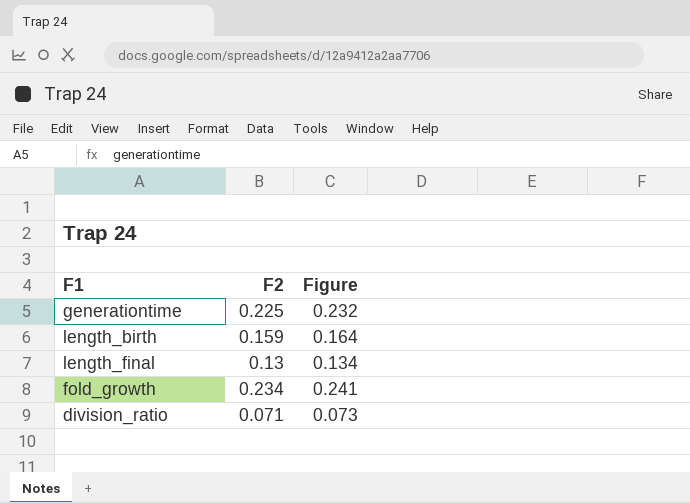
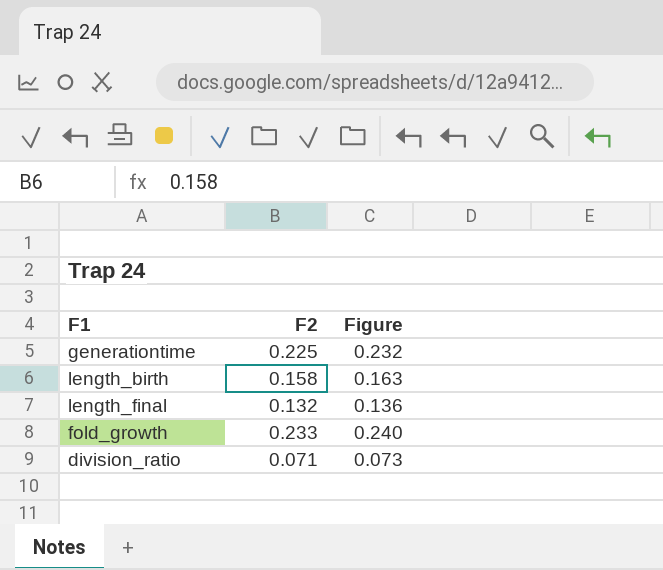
length_birth | F2: 0.159 -> 0.158
length_birth | Figure: 0.164 -> 0.163
length_final | F2: 0.13 -> 0.132
length_final | Figure: 0.134 -> 0.136
fold_growth | F2: 0.234 -> 0.233
fold_growth | Figure: 0.241 -> 0.240

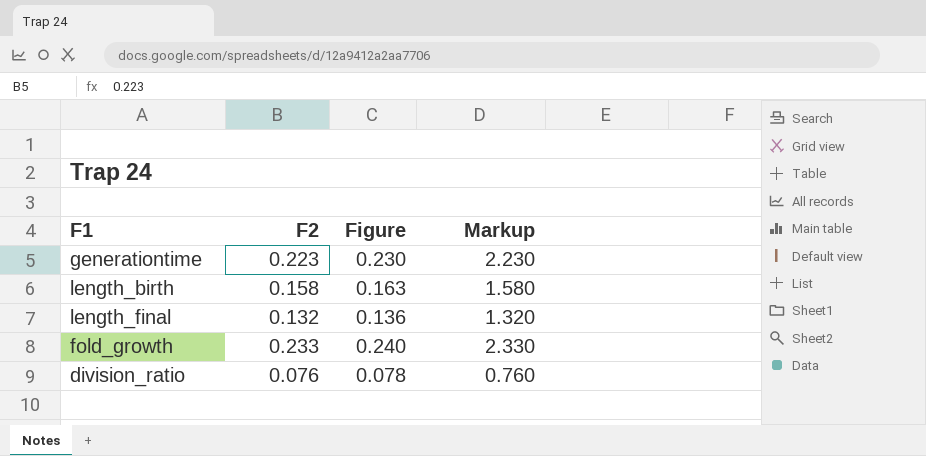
column Markup | formula: none -> [F2] * 10
generationtime | F2: 0.225 -> 0.223
generationtime | Figure: 0.232 -> 0.230
division_ratio | F2: 0.071 -> 0.076
division_ratio | Figure: 0.073 -> 0.078

